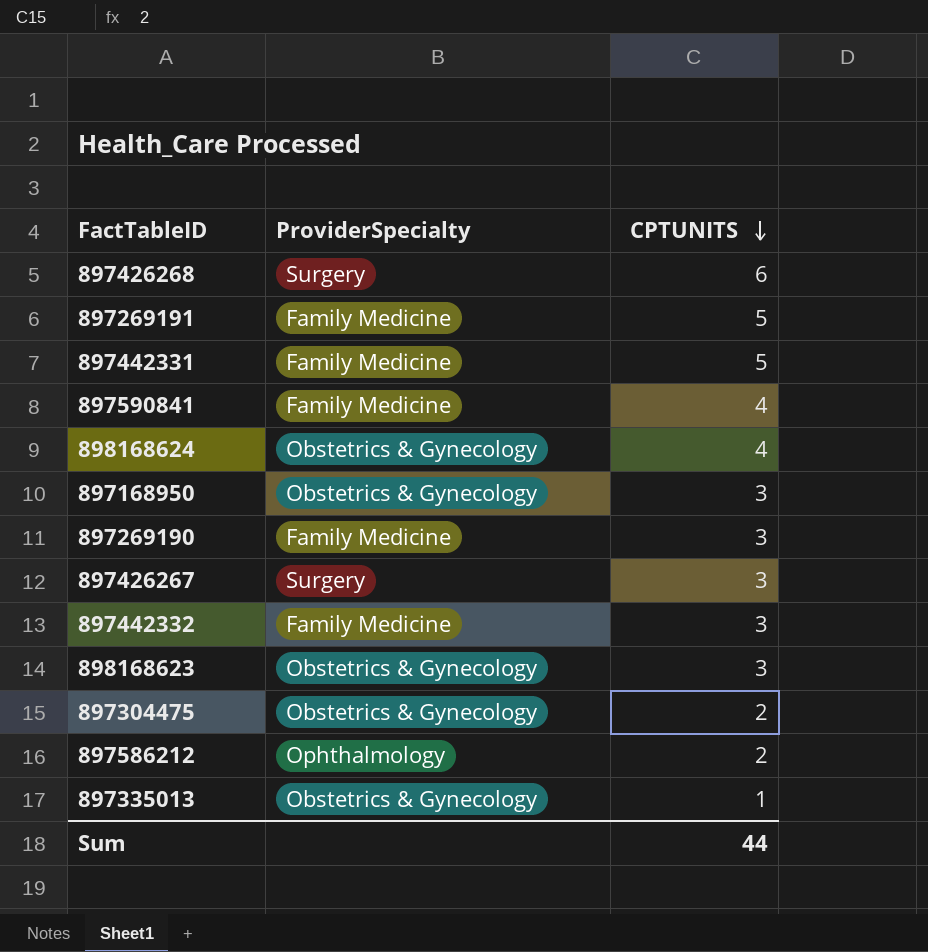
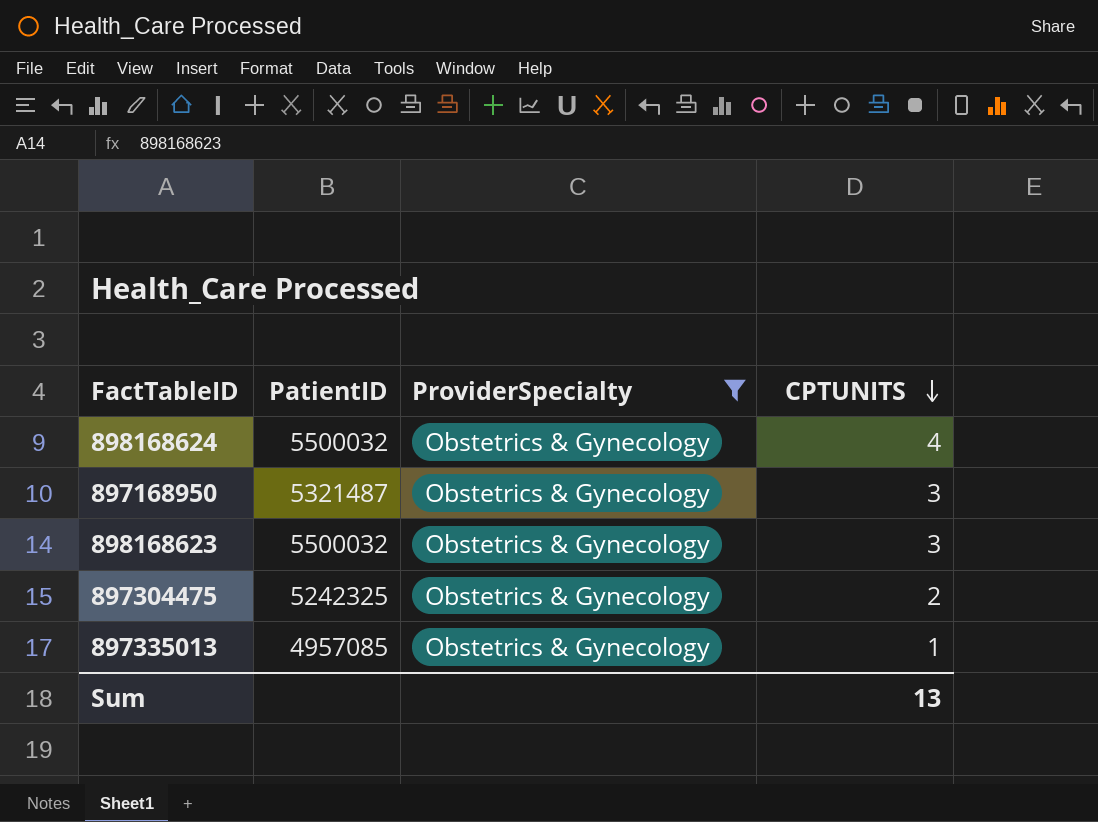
filter: none -> ProviderSpecialty = Obstetrics & Gynecology
column PatientID | position: none -> 2
Sum | CPTUNITS: 44 -> 13

